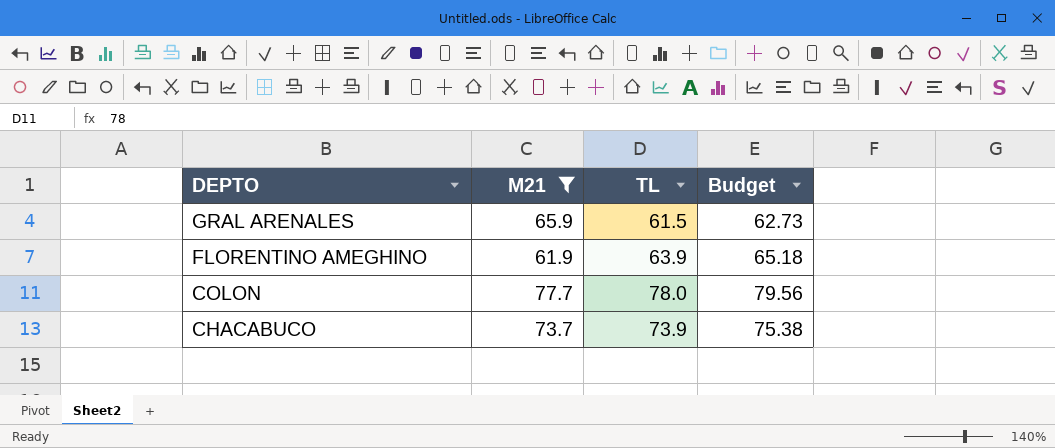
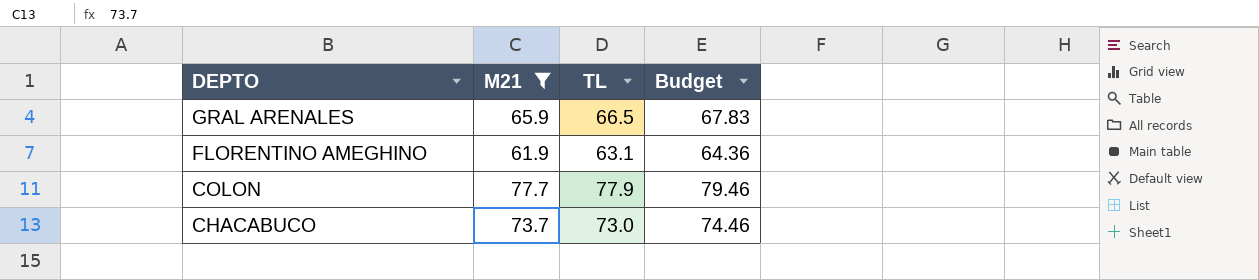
GRAL ARENALES | TL: 61.5 -> 66.5
GRAL ARENALES | Budget: 62.73 -> 67.83
FLORENTINO AMEGHINO | TL: 63.9 -> 63.1
FLORENTINO AMEGHINO | Budget: 65.18 -> 64.36
COLON | TL: 78.0 -> 77.9
COLON | Budget: 79.56 -> 79.46
CHACABUCO | TL: 73.9 -> 73.0
CHACABUCO | Budget: 75.38 -> 74.46

